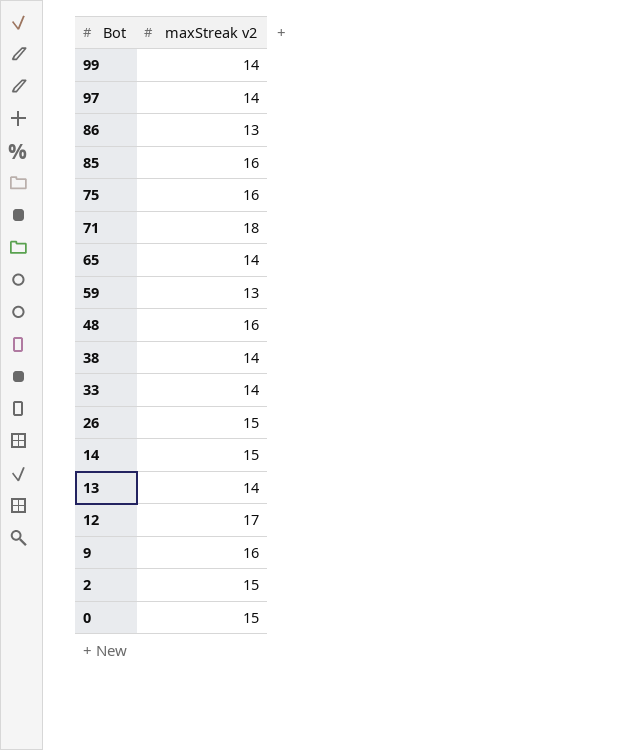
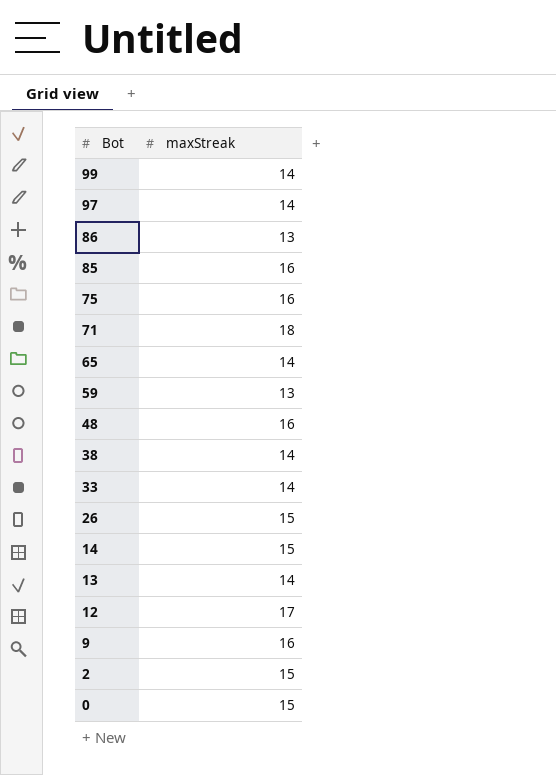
column name: maxStreak v2 -> maxStreak

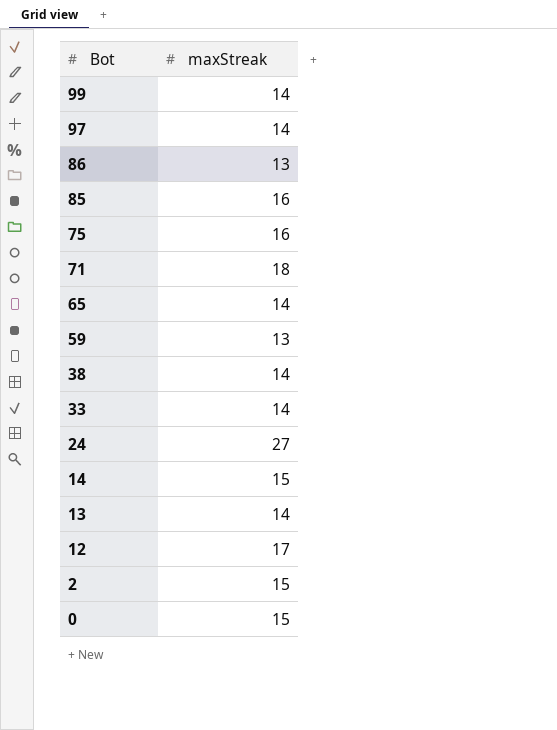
row 48: 16 -> none
row 26: 15 -> none
row 9: 16 -> none
row 24: none -> 27

